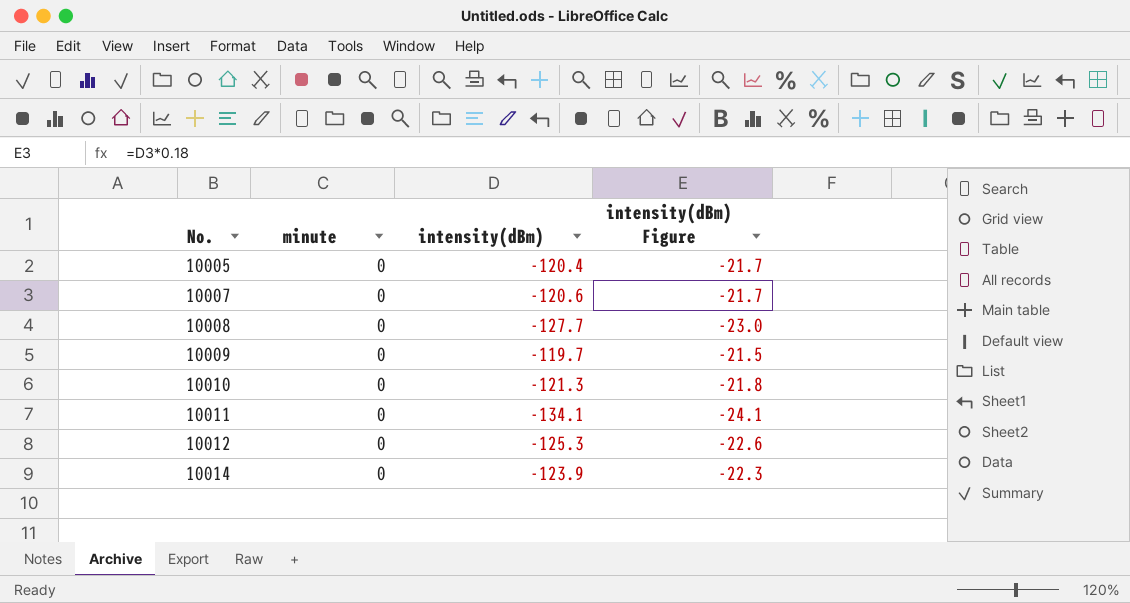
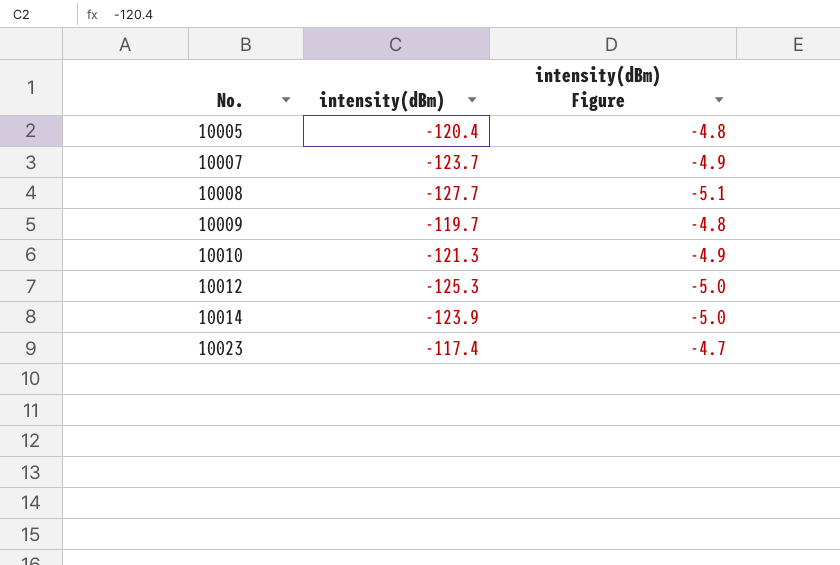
column minute | position: 2 -> none
column intensity(dBm) Figure | formula: [intensity(dBm)] * 0.18 -> [intensity(dBm)] * 0.04
row 10011: 0 | -134.1 | -24.1 -> none
10007 | intensity(dBm): -120.6 -> -123.7
row 10023: none -> -117.4 | -4.7

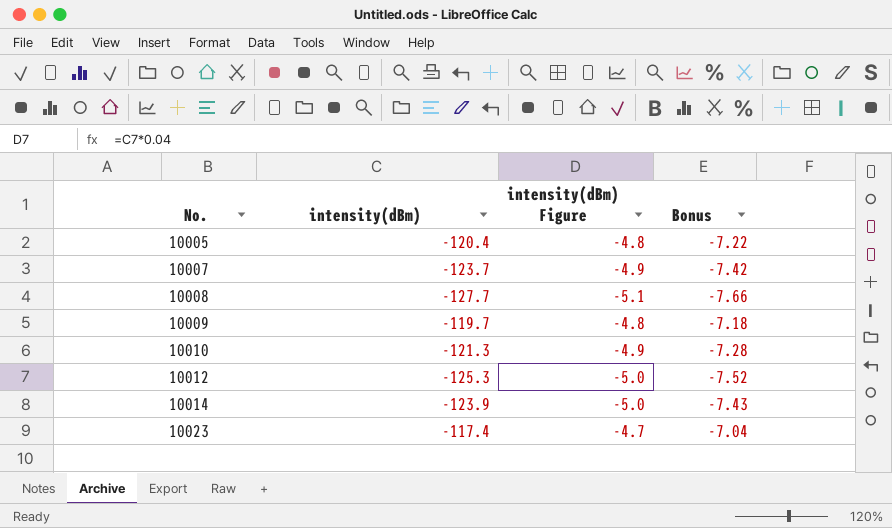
column Bonus | formula: none -> [intensity(dBm)] * 0.06

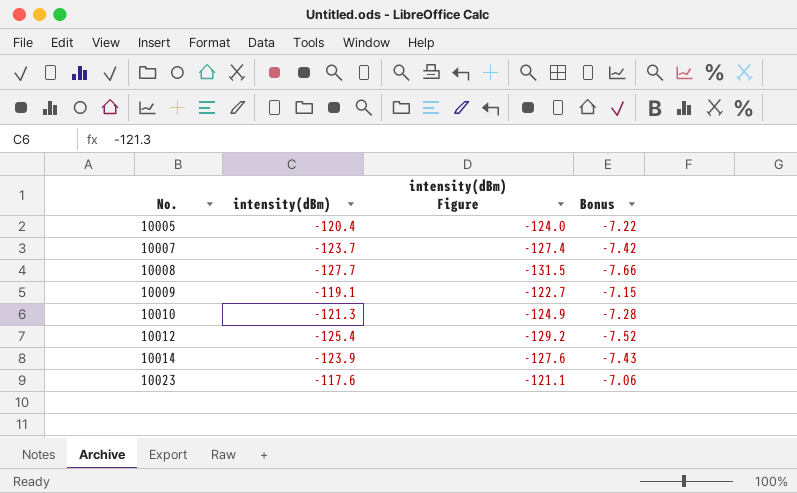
column intensity(dBm) Figure | formula: [intensity(dBm)] * 0.04 -> [intensity(dBm)] * 1.03
10009 | intensity(dBm): -119.7 -> -119.1
10009 | Bonus: -7.18 -> -7.15
10012 | intensity(dBm): -125.3 -> -125.4
10023 | intensity(dBm): -117.4 -> -117.6
10023 | Bonus: -7.04 -> -7.06

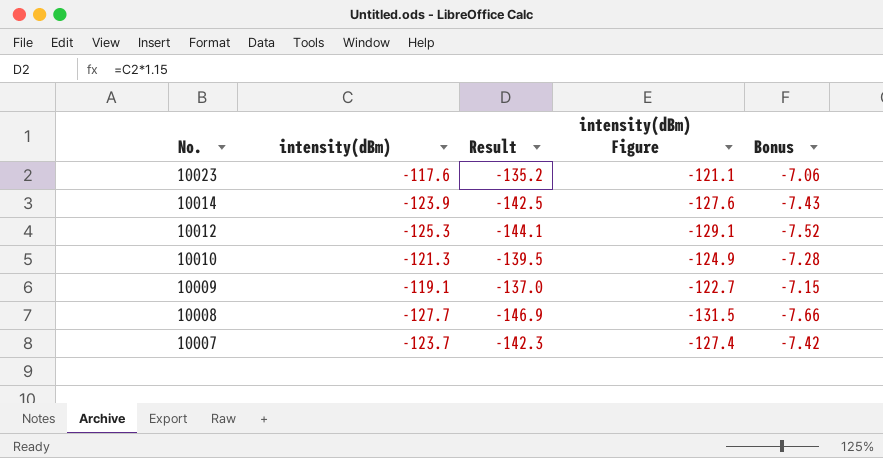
row order: No. ascending -> No. descending
column Result | formula: none -> [intensity(dBm)] * 1.15
row 10005: -120.4 | -124.0 | -7.22 -> none
10012 | intensity(dBm): -125.4 -> -125.3
10012 | intensity(dBm) Figure: -129.2 -> -129.1

